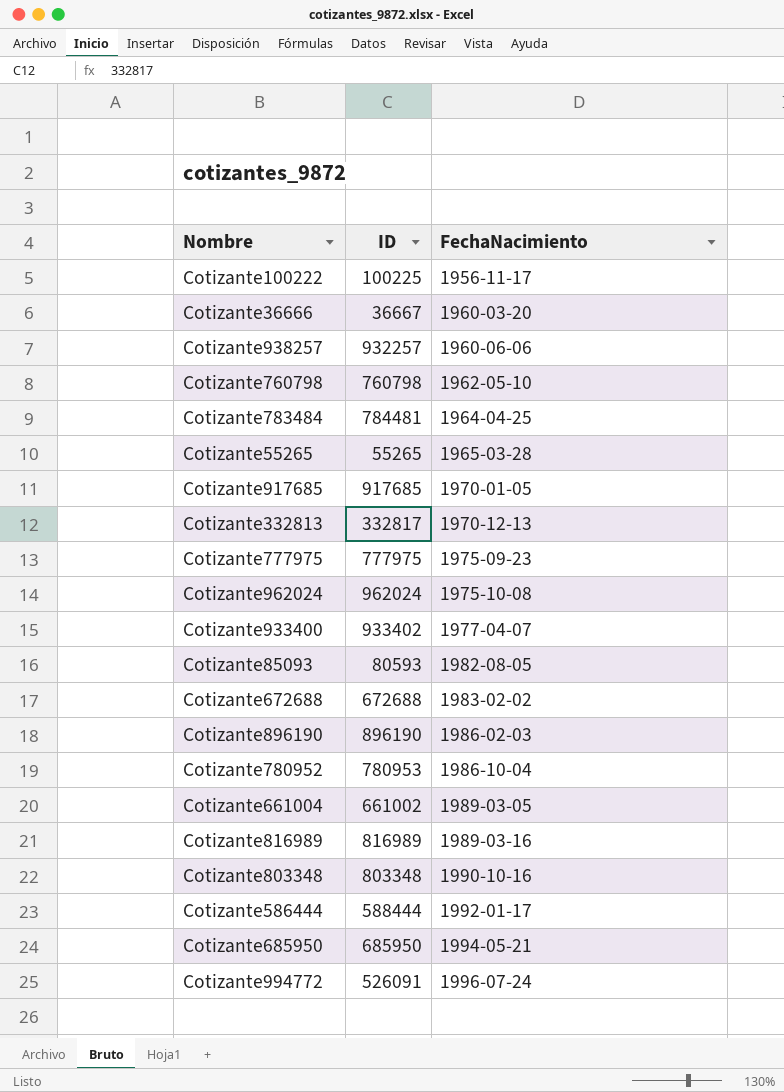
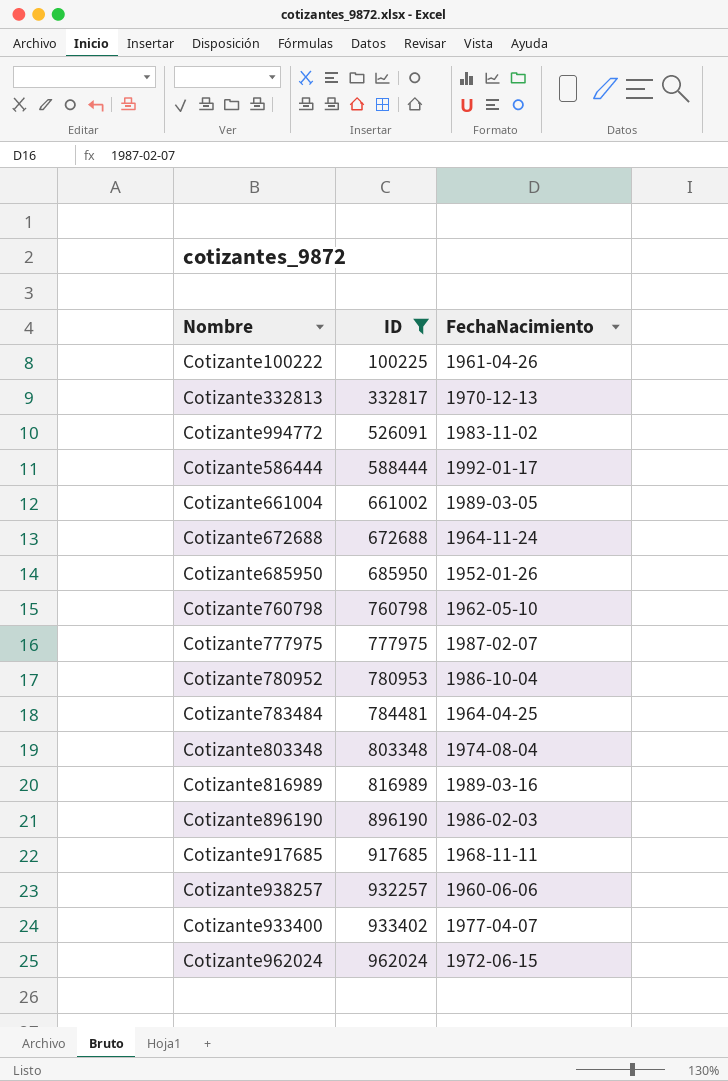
filter: none -> ID >= 100225
row order: FechaNacimiento ascending -> ID ascending
Cotizante100222 | FechaNacimiento: 1956-11-17 -> 1961-04-26
Cotizante994772 | FechaNacimiento: 1996-07-24 -> 1983-11-02
Cotizante672688 | FechaNacimiento: 1983-02-02 -> 1964-11-24
Cotizante685950 | FechaNacimiento: 1994-05-21 -> 1952-01-26
Cotizante777975 | FechaNacimiento: 1975-09-23 -> 1987-02-07
Cotizante803348 | FechaNacimiento: 1990-10-16 -> 1974-08-04
Cotizante917685 | FechaNacimiento: 1970-01-05 -> 1968-11-11
Cotizante962024 | FechaNacimiento: 1975-10-08 -> 1972-06-15

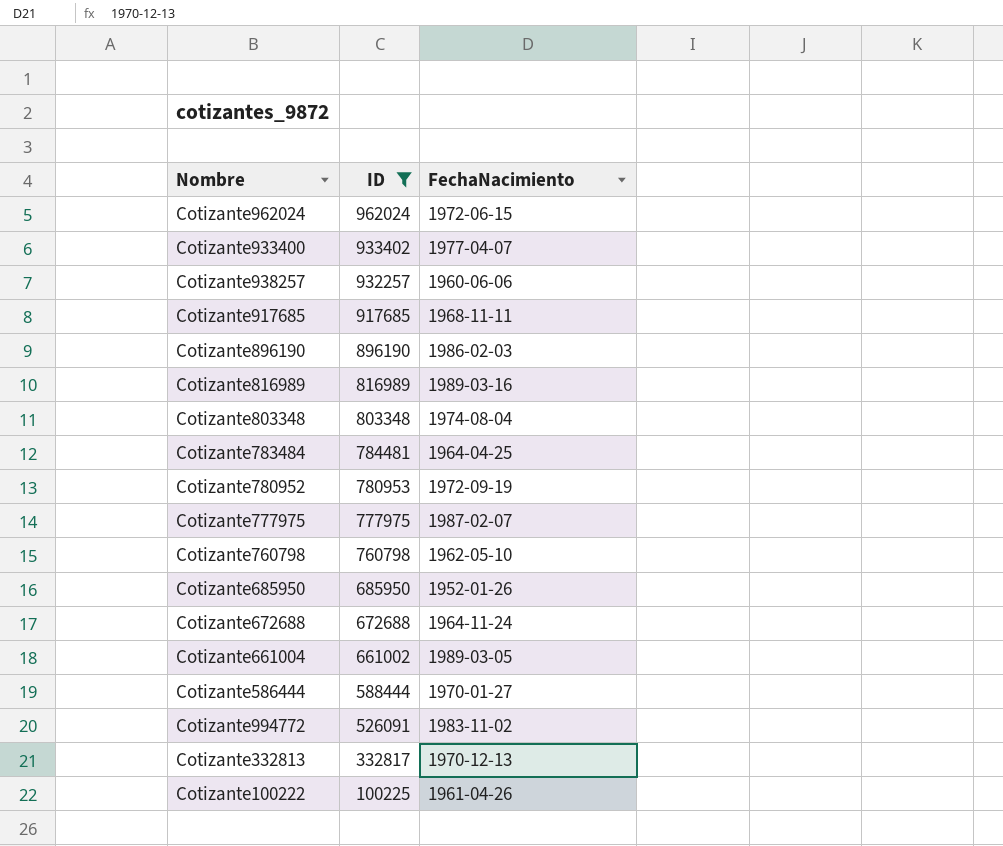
row order: ID ascending -> ID descending
Cotizante780952 | FechaNacimiento: 1986-10-04 -> 1972-09-19
Cotizante586444 | FechaNacimiento: 1992-01-17 -> 1970-01-27

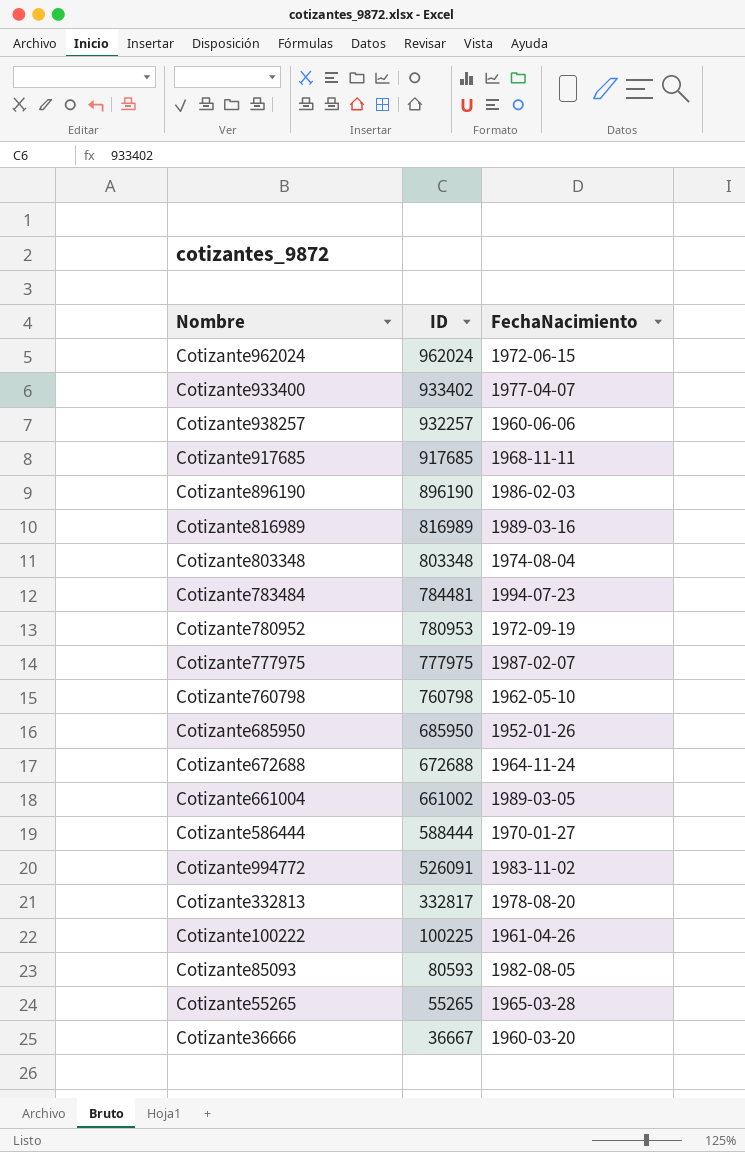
filter: ID >= 100225 -> none
Cotizante783484 | FechaNacimiento: 1964-04-25 -> 1994-07-23
Cotizante332813 | FechaNacimiento: 1970-12-13 -> 1978-08-20

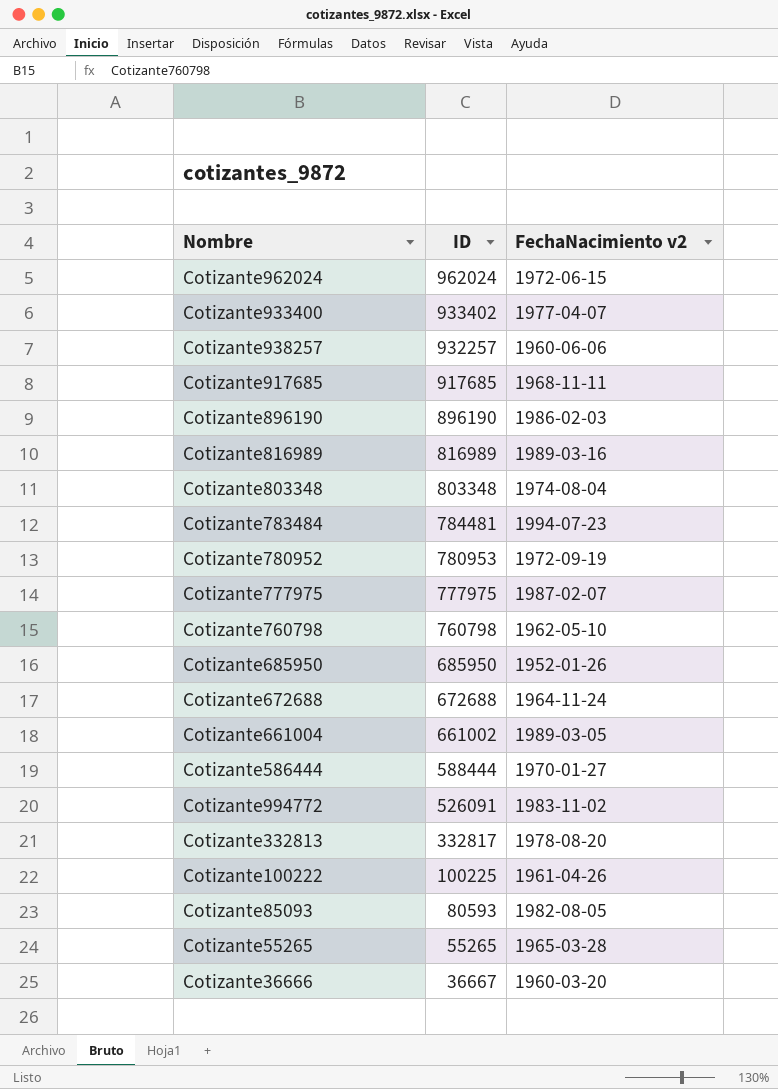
column name: FechaNacimiento -> FechaNacimiento v2

